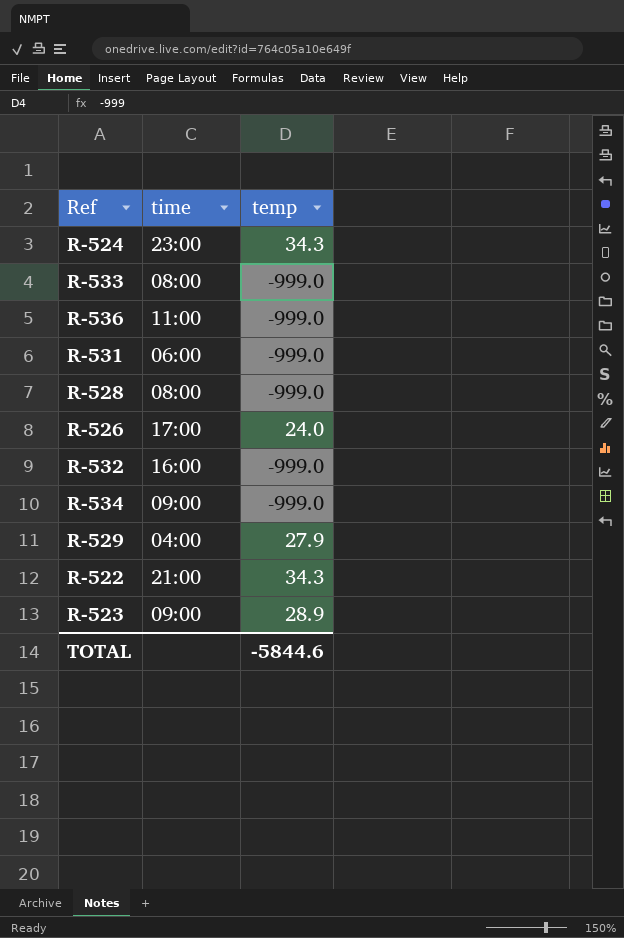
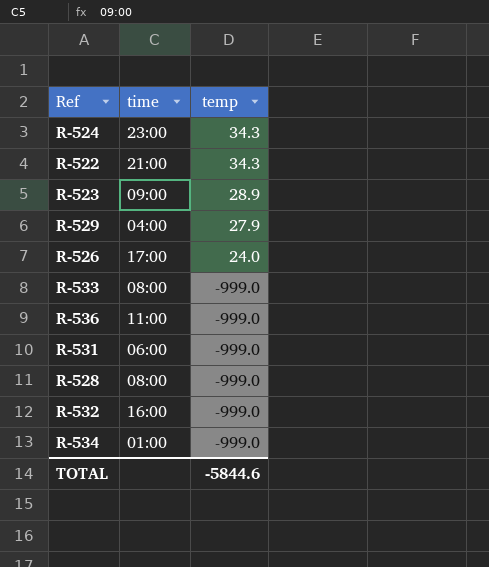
row order: none -> temp descending
R-534 | time: 09:00 -> 01:00

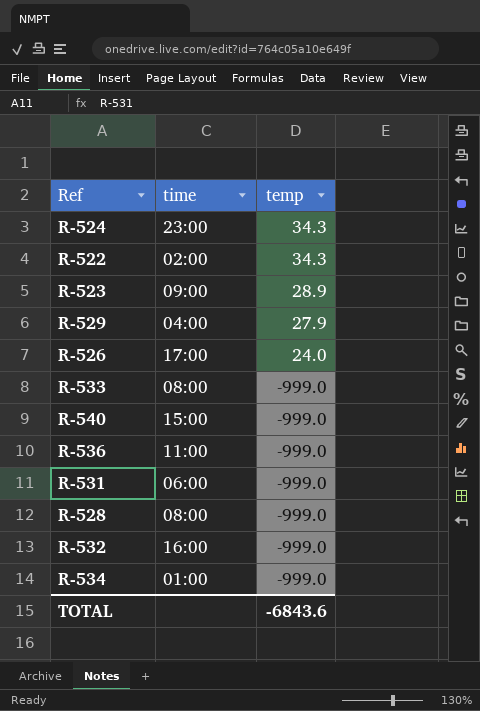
R-522 | time: 21:00 -> 02:00
row R-540: none -> 15:00 | -999.0
TOTAL | temp: -5844.6 -> -6843.6

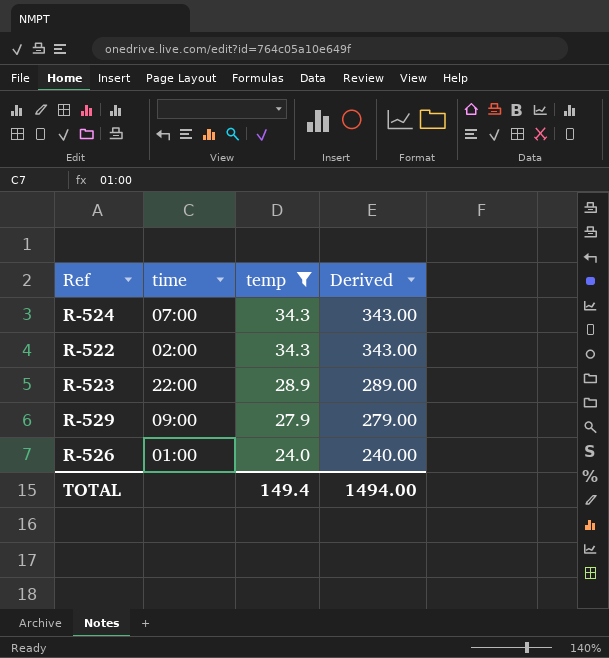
filter: none -> temp != -999.0
column Derived | formula: none -> [temp] * 10
R-524 | time: 23:00 -> 07:00
R-523 | time: 09:00 -> 22:00
R-529 | time: 04:00 -> 09:00
R-526 | time: 17:00 -> 01:00
TOTAL | temp: -6843.6 -> 149.4

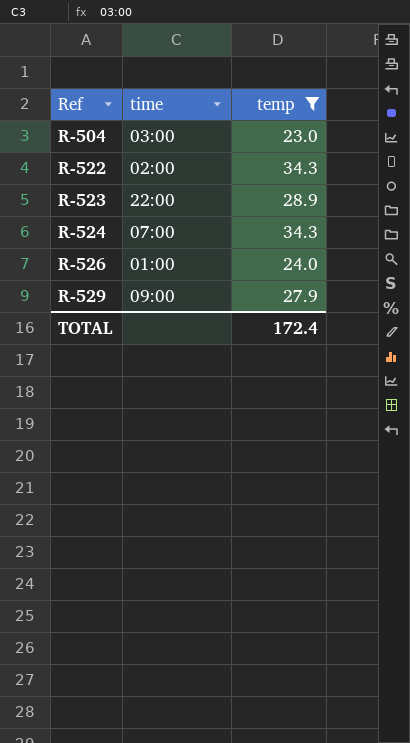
row order: temp descending -> Ref ascending
column Derived | formula: [temp] * 10 -> none
row R-504: none -> 03:00 | 23.0
TOTAL | temp: 149.4 -> 172.4

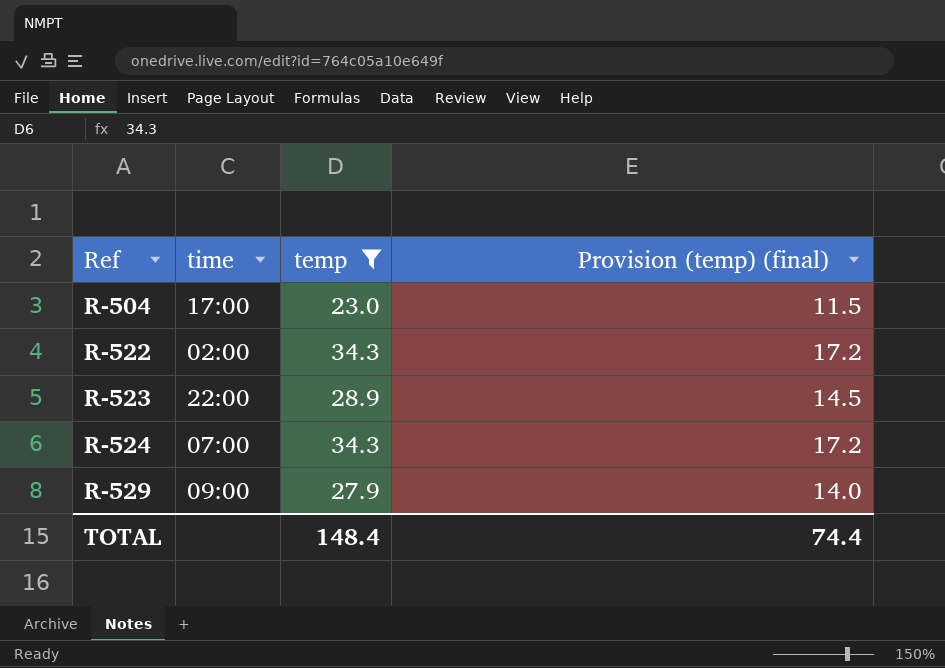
column Provision (temp) (final) | formula: none -> [temp] * 0.5
row R-526: 01:00 | 24.0 -> none
R-504 | time: 03:00 -> 17:00
TOTAL | temp: 172.4 -> 148.4

